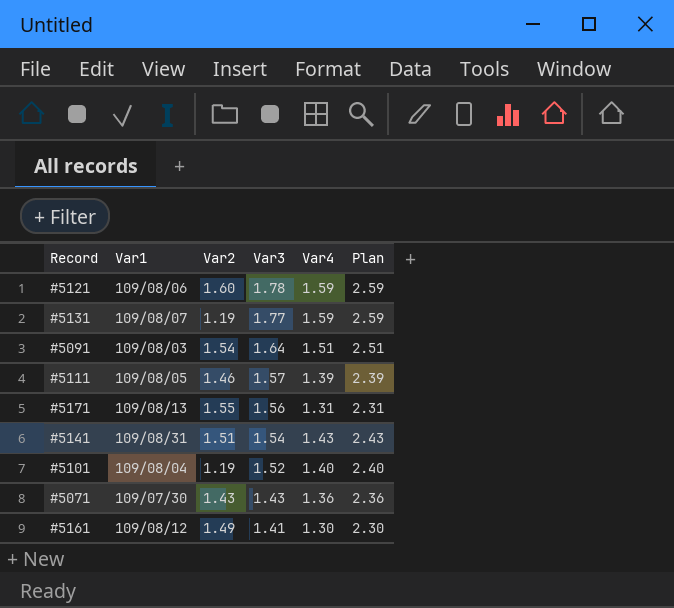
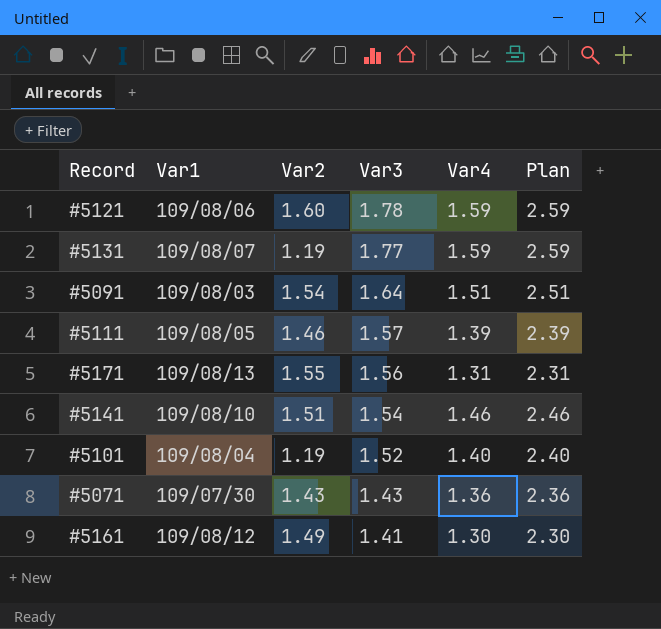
#5141 | Var1: 109/08/31 -> 109/08/10
#5141 | Var4: 1.43 -> 1.46
#5141 | Plan: 2.43 -> 2.46

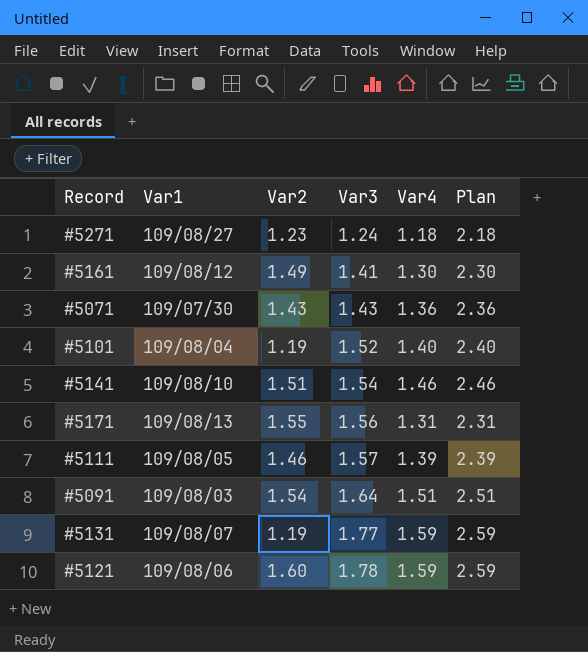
row order: Var3 descending -> Var3 ascending
row #5271: none -> 109/08/27 | 1.23 | 1.24 | 1.18 | 2.18

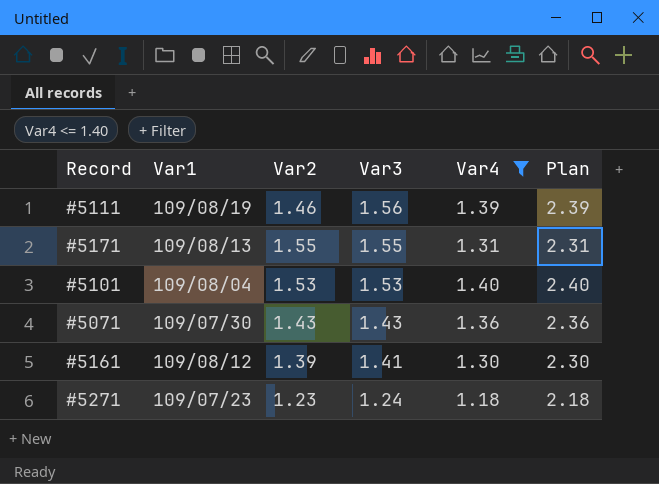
filter: none -> Var4 <= 1.40
row order: Var3 ascending -> Var3 descending
#5111 | Var1: 109/08/05 -> 109/08/19
#5111 | Var3: 1.57 -> 1.56
#5171 | Var3: 1.56 -> 1.55
#5101 | Var2: 1.19 -> 1.53
#5101 | Var3: 1.52 -> 1.53
#5161 | Var2: 1.49 -> 1.39
#5271 | Var1: 109/08/27 -> 109/07/23

